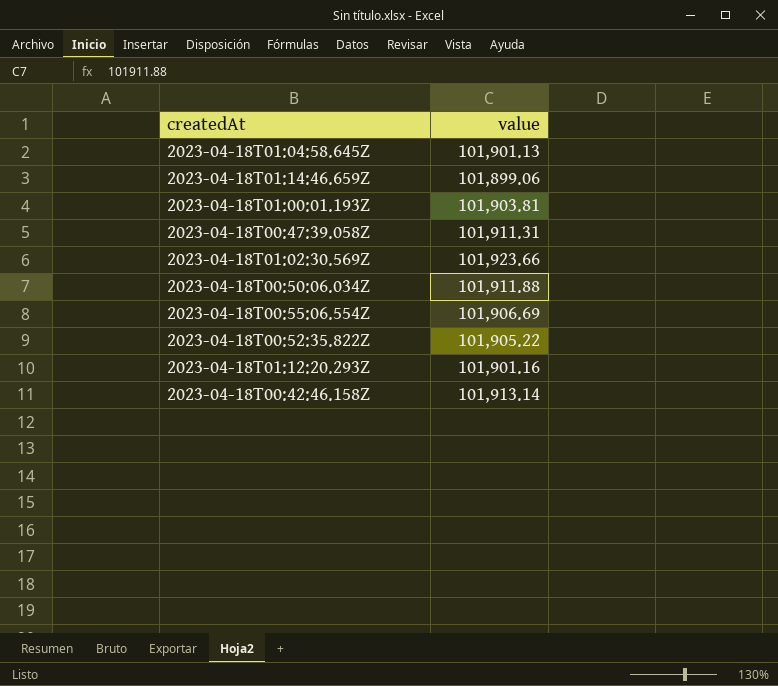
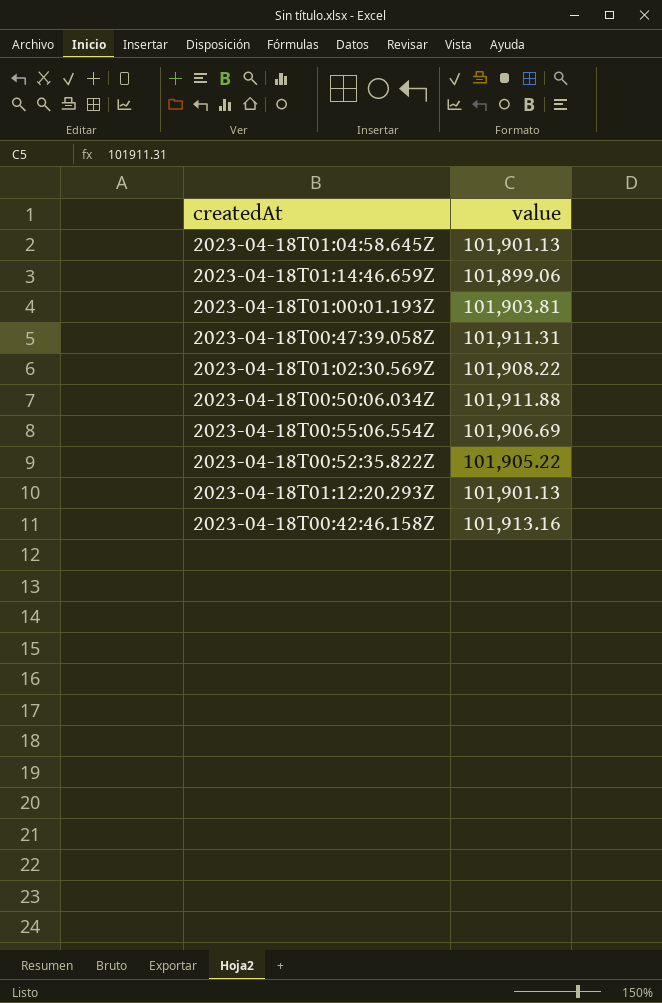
2023-04-18T01:02:30.569Z | value: 101,923.66 -> 101,908.22
2023-04-18T01:12:20.293Z | value: 101,901.16 -> 101,901.13
2023-04-18T00:42:46.158Z | value: 101,913.14 -> 101,913.16

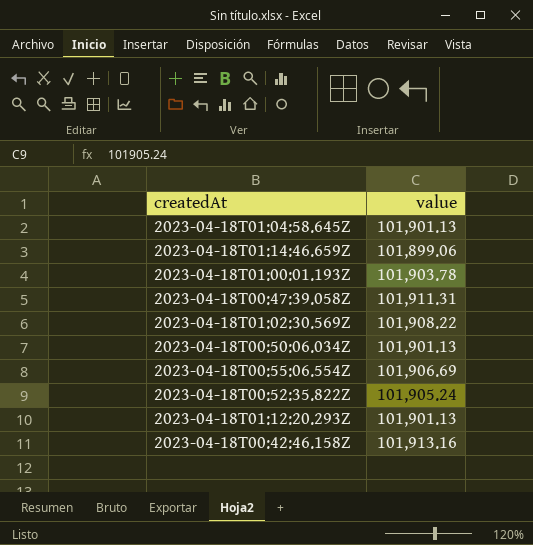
2023-04-18T01:00:01.193Z | value: 101,903.81 -> 101,903.78
2023-04-18T00:50:06.034Z | value: 101,911.88 -> 101,901.13
2023-04-18T00:52:35.822Z | value: 101,905.22 -> 101,905.24

